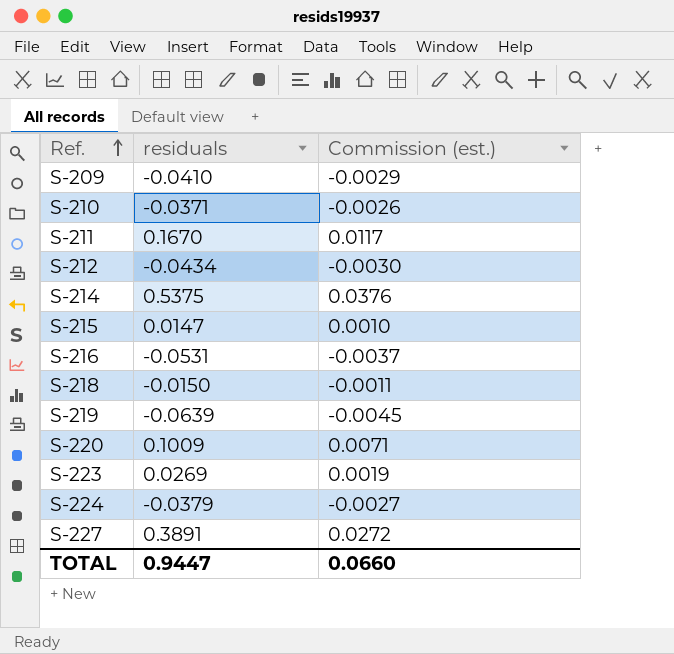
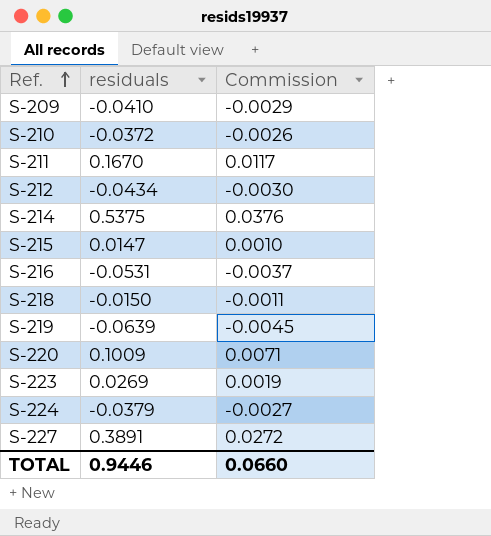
column name: Commission (est.) -> Commission
S-210 | residuals: -0.0371 -> -0.0372
TOTAL | residuals: 0.9447 -> 0.9446

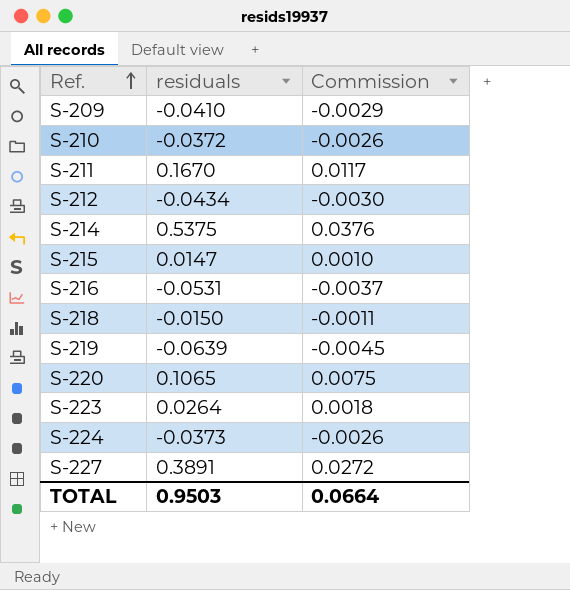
S-220 | residuals: 0.1009 -> 0.1065
S-220 | Commission: 0.0071 -> 0.0075
S-223 | residuals: 0.0269 -> 0.0264
S-223 | Commission: 0.0019 -> 0.0018
S-224 | residuals: -0.0379 -> -0.0373
S-224 | Commission: -0.0027 -> -0.0026
TOTAL | residuals: 0.9446 -> 0.9503
TOTAL | Commission: 0.0660 -> 0.0664

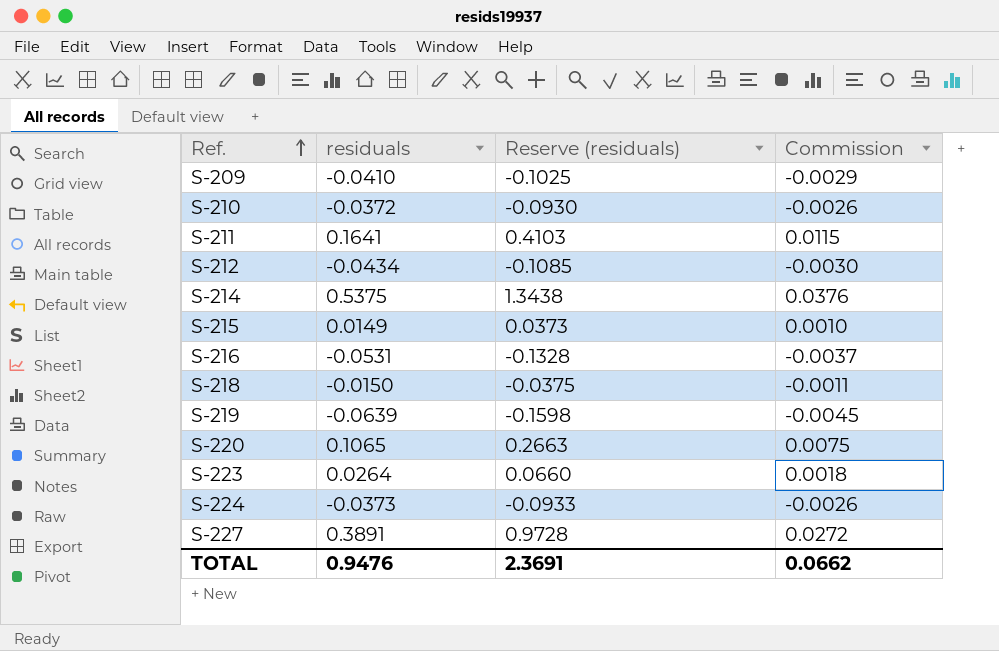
column Reserve (residuals) | formula: none -> [residuals] * 2.5
S-211 | residuals: 0.1670 -> 0.1641
S-211 | Commission: 0.0117 -> 0.0115
S-215 | residuals: 0.0147 -> 0.0149
TOTAL | residuals: 0.9503 -> 0.9476
TOTAL | Commission: 0.0664 -> 0.0662

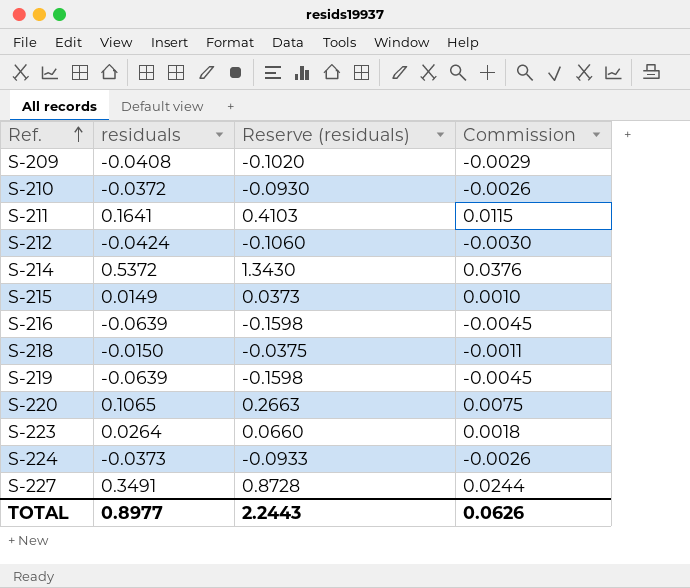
S-209 | residuals: -0.0410 -> -0.0408
S-209 | Reserve (residuals): -0.1025 -> -0.1020
S-212 | residuals: -0.0434 -> -0.0424
S-212 | Reserve (residuals): -0.1085 -> -0.1060
S-214 | residuals: 0.5375 -> 0.5372
S-214 | Reserve (residuals): 1.3438 -> 1.3430
S-216 | residuals: -0.0531 -> -0.0639
S-216 | Reserve (residuals): -0.1328 -> -0.1598
S-216 | Commission: -0.0037 -> -0.0045
S-227 | residuals: 0.3891 -> 0.3491
S-227 | Reserve (residuals): 0.9728 -> 0.8728
S-227 | Commission: 0.0272 -> 0.0244
TOTAL | residuals: 0.9476 -> 0.8977
TOTAL | Reserve (residuals): 2.3691 -> 2.2443
TOTAL | Commission: 0.0662 -> 0.0626

